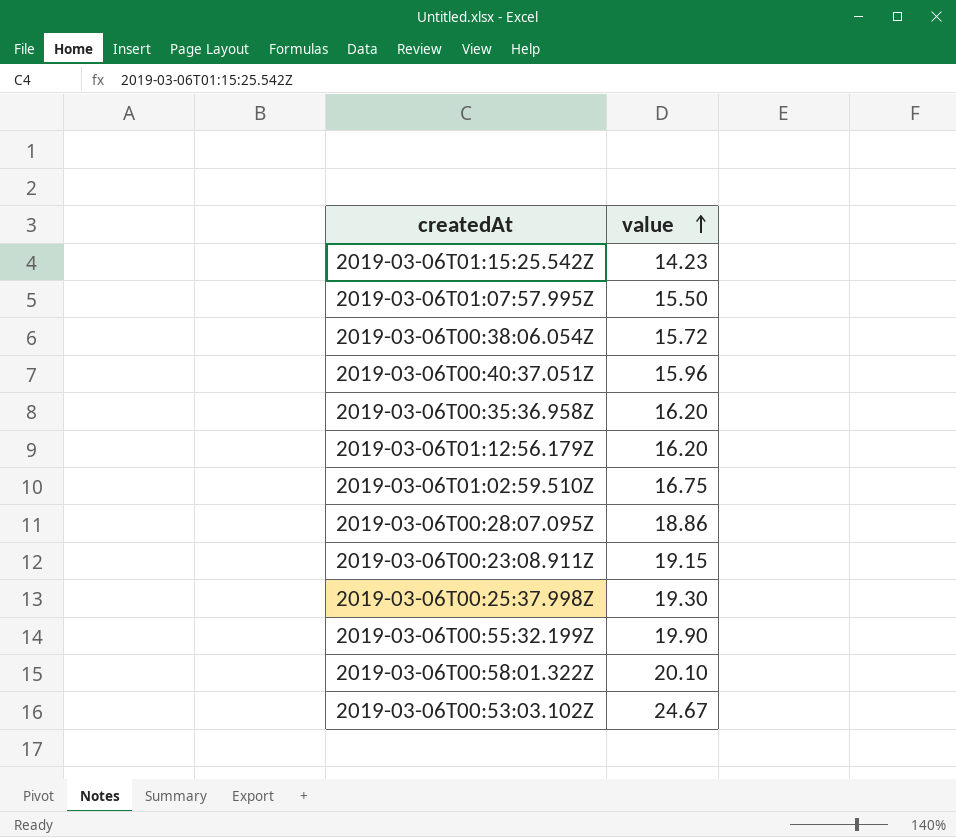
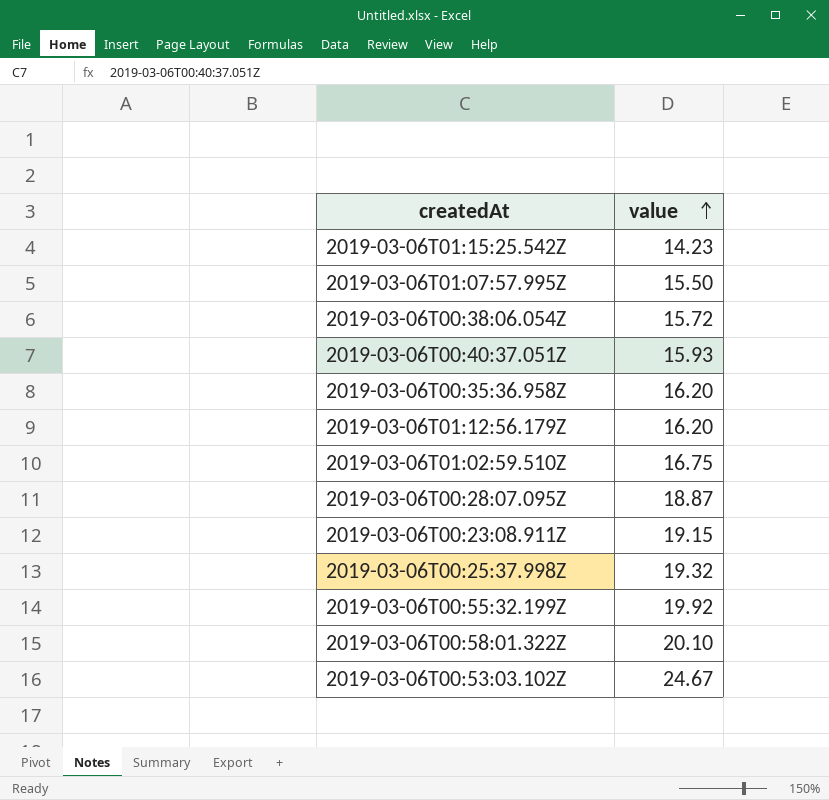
2019-03-06T00:40:37.051Z | value: 15.96 -> 15.93
2019-03-06T00:28:07.095Z | value: 18.86 -> 18.87
2019-03-06T00:25:37.998Z | value: 19.30 -> 19.32
2019-03-06T00:55:32.199Z | value: 19.90 -> 19.92

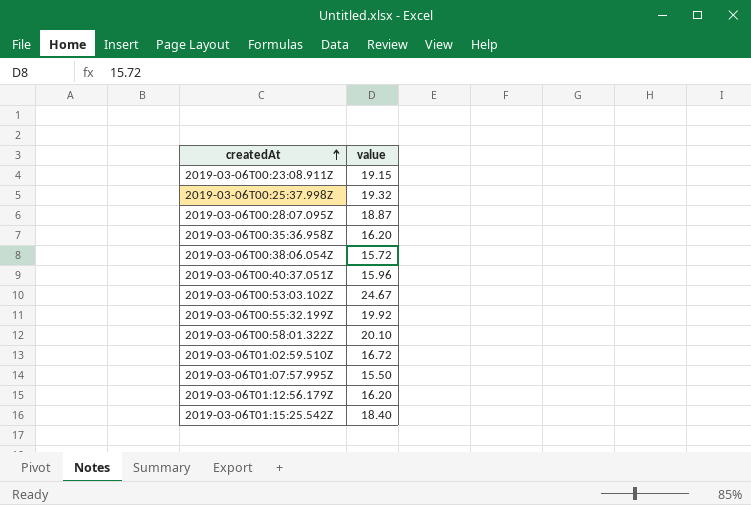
row order: value ascending -> createdAt ascending
2019-03-06T00:40:37.051Z | value: 15.93 -> 15.96
2019-03-06T01:02:59.510Z | value: 16.75 -> 16.72
2019-03-06T01:15:25.542Z | value: 14.23 -> 18.40

